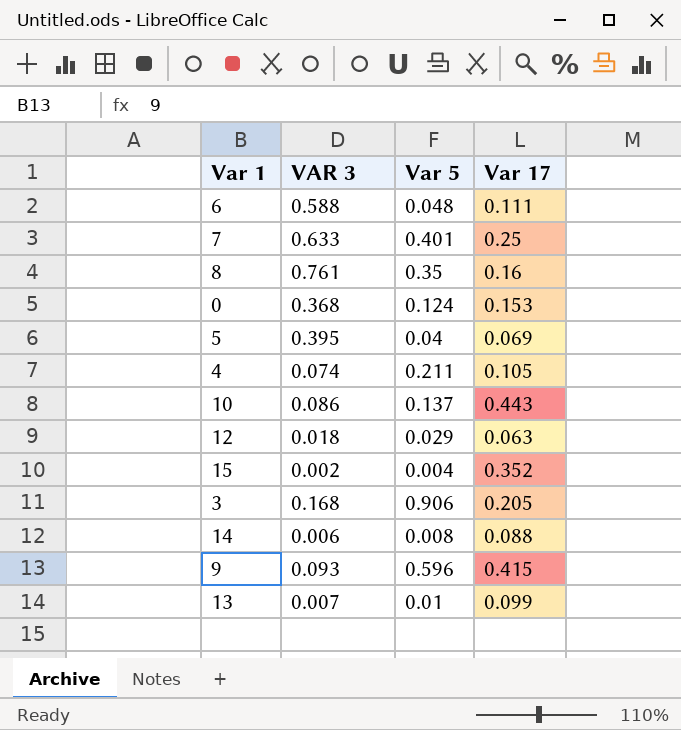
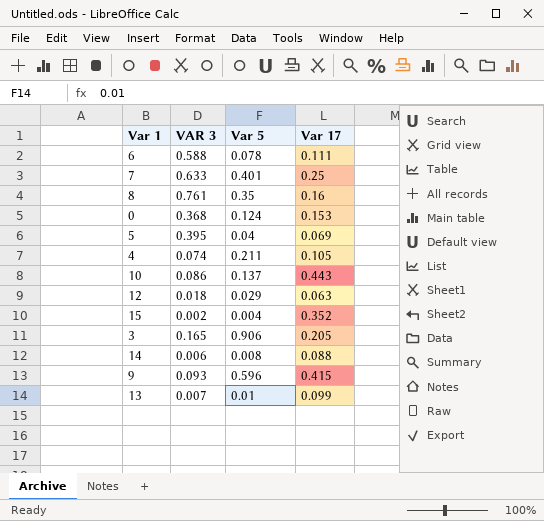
6 | Var 5: 0.048 -> 0.078
3 | VAR 3: 0.168 -> 0.165

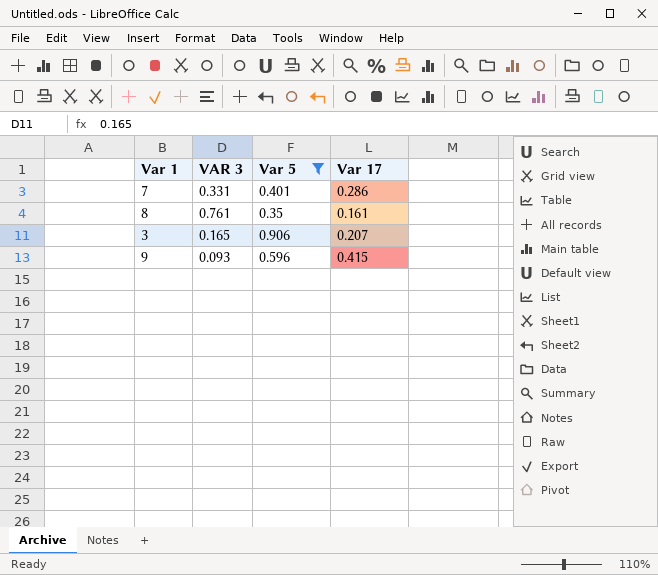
filter: none -> Var 5 >= 0.35
7 | VAR 3: 0.633 -> 0.331
7 | Var 17: 0.25 -> 0.286
8 | Var 17: 0.16 -> 0.161
3 | Var 17: 0.205 -> 0.207

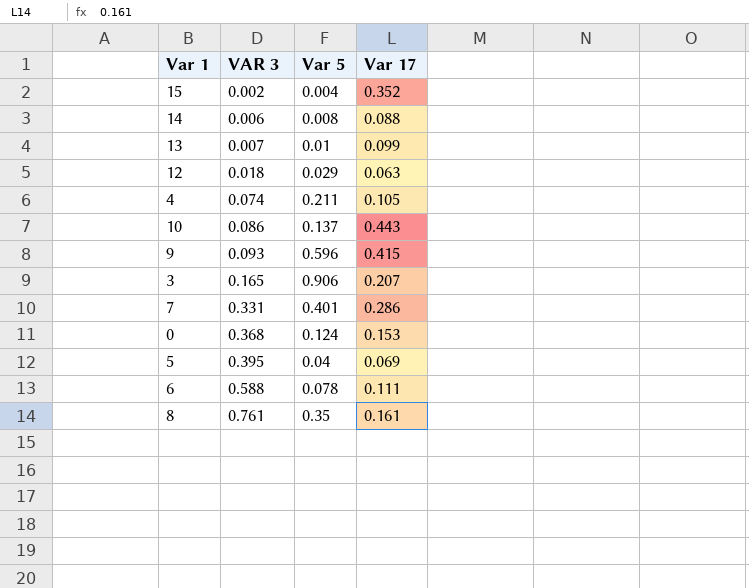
filter: Var 5 >= 0.35 -> none
row order: none -> VAR 3 ascending

